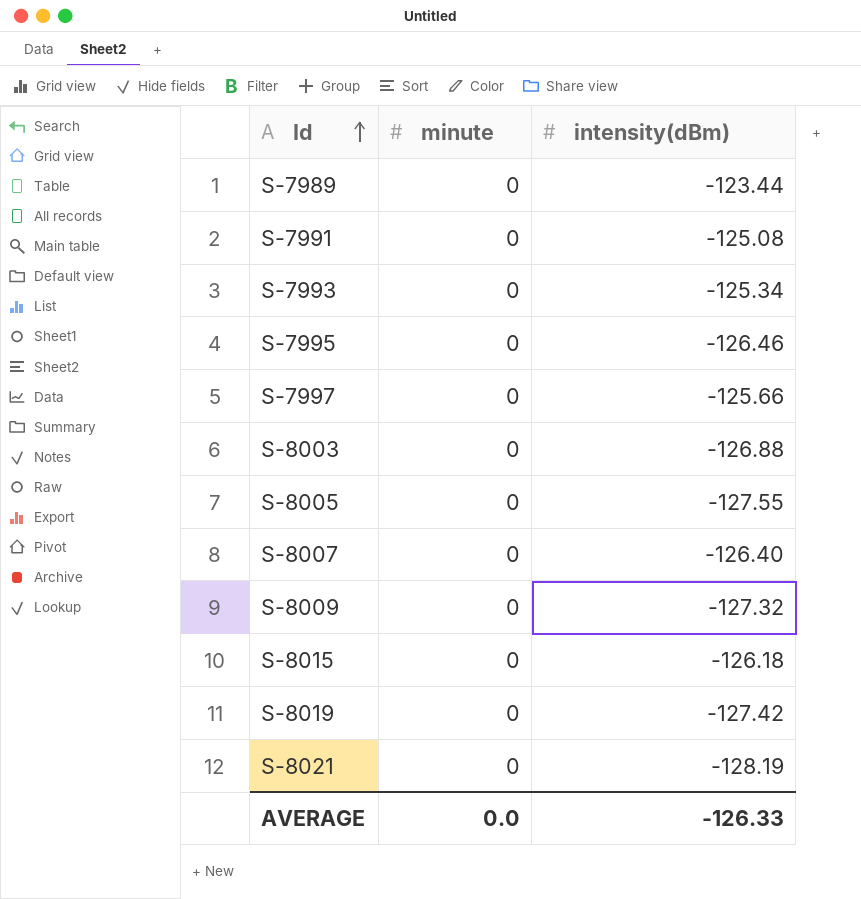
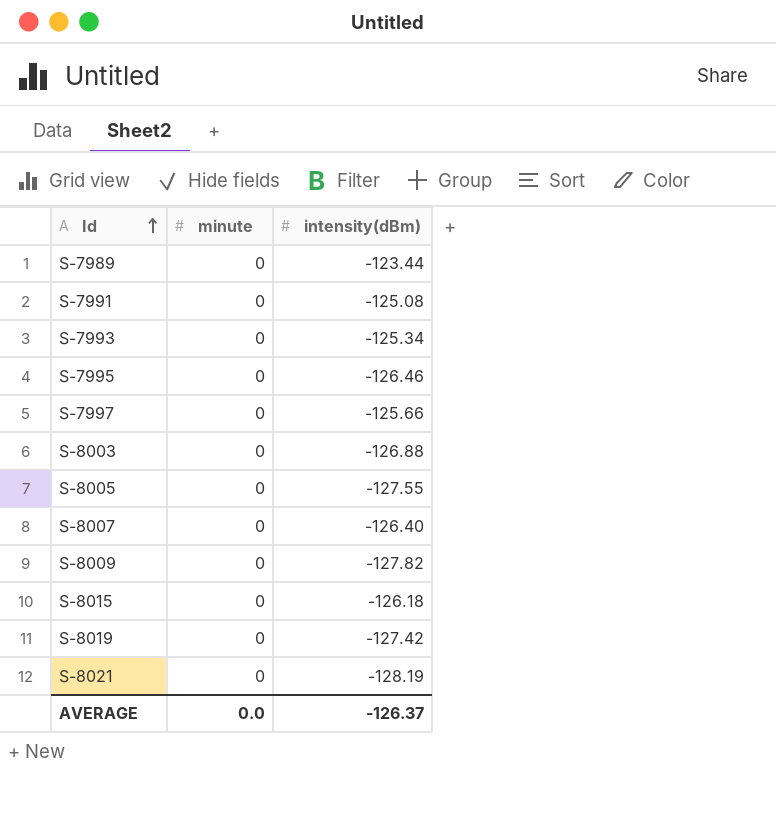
S-8009 | intensity(dBm): -127.32 -> -127.82
AVERAGE | intensity(dBm): -126.33 -> -126.37

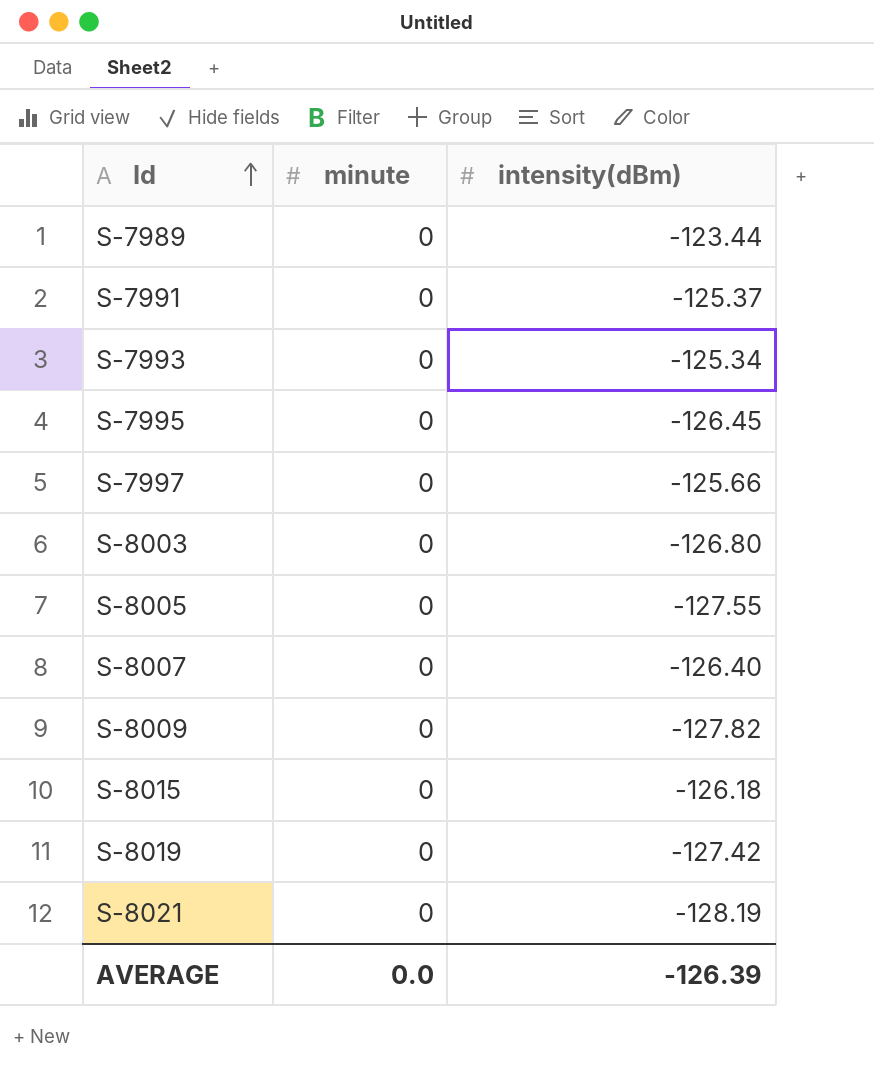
S-7991 | intensity(dBm): -125.08 -> -125.37
S-7995 | intensity(dBm): -126.46 -> -126.45
S-8003 | intensity(dBm): -126.88 -> -126.80
AVERAGE | intensity(dBm): -126.37 -> -126.39

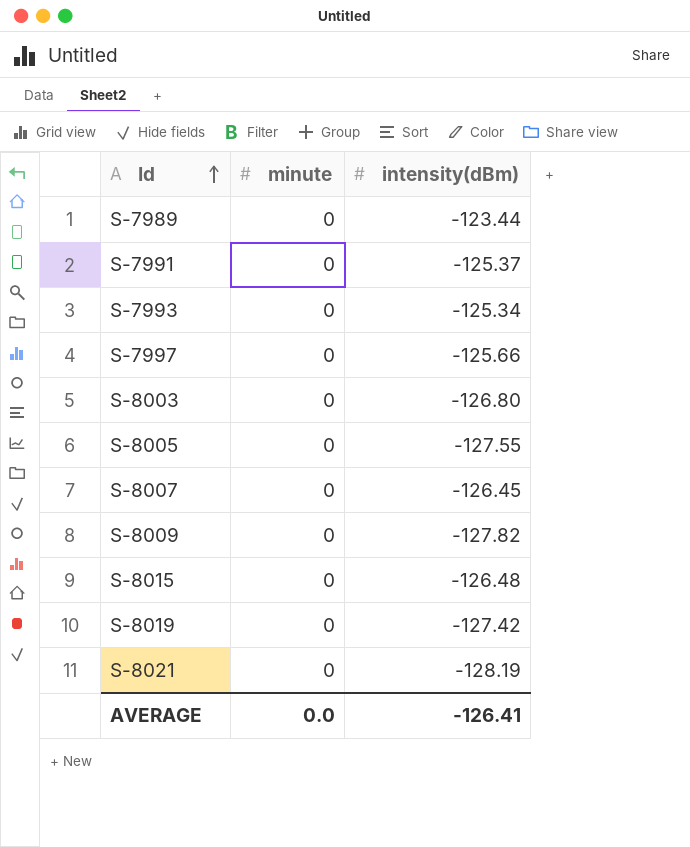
row S-7995: 0 | -126.45 -> none
S-8007 | intensity(dBm): -126.40 -> -126.45
S-8015 | intensity(dBm): -126.18 -> -126.48
AVERAGE | intensity(dBm): -126.39 -> -126.41

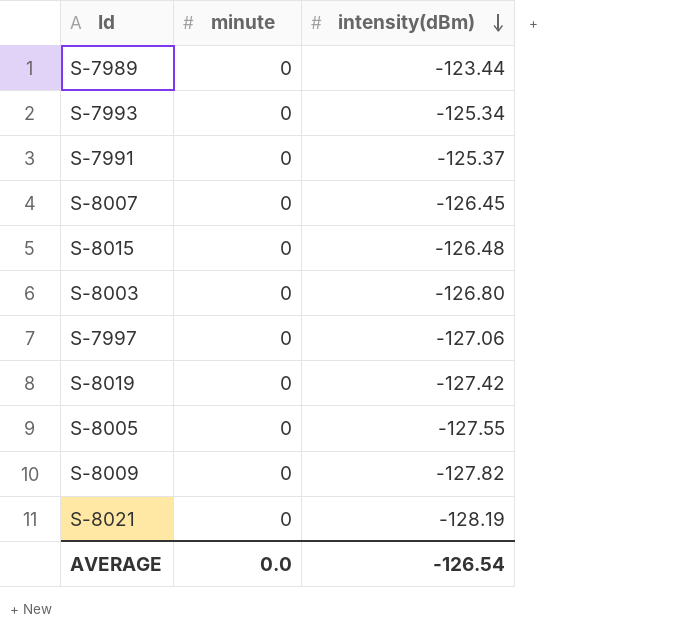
row order: Id ascending -> intensity(dBm) descending
S-7997 | intensity(dBm): -125.66 -> -127.06
AVERAGE | intensity(dBm): -126.41 -> -126.54

